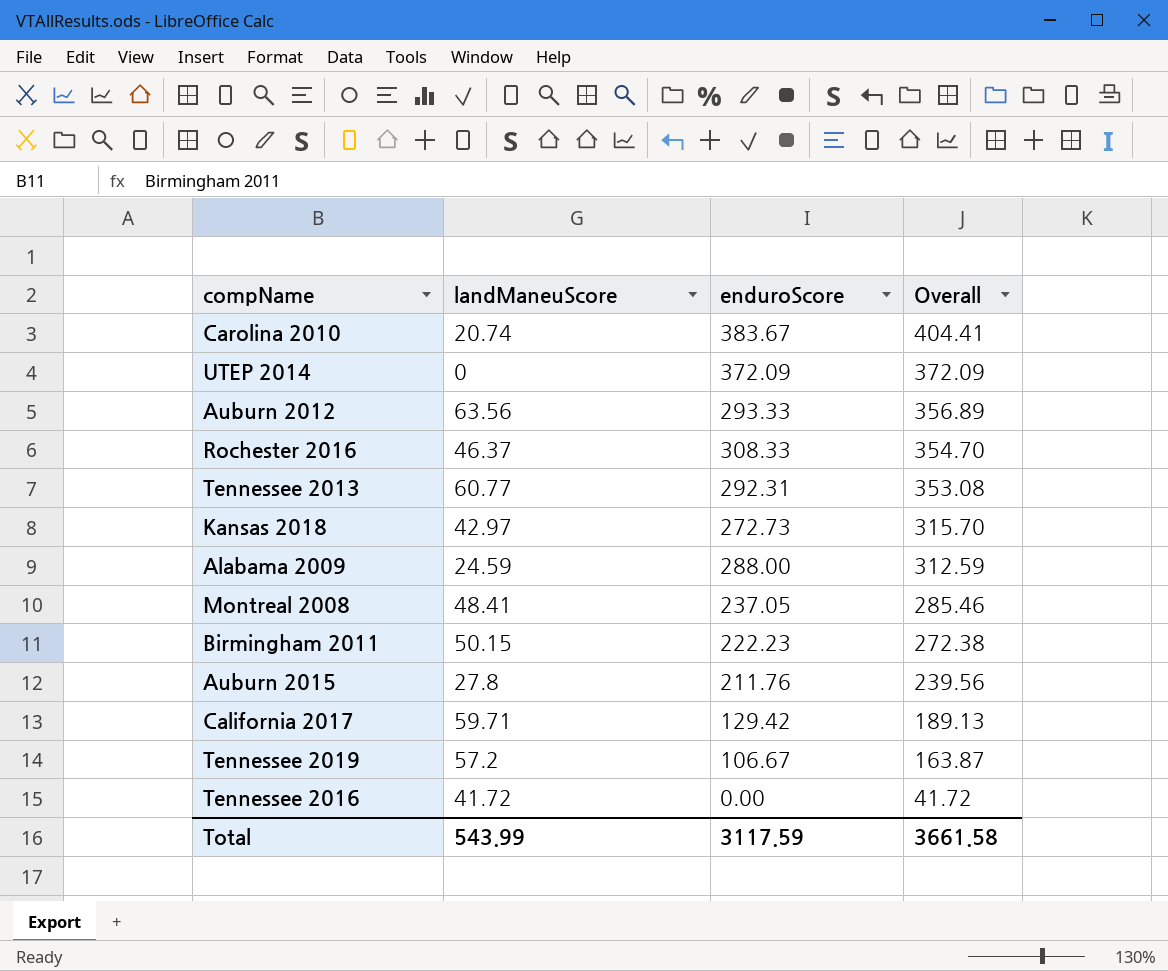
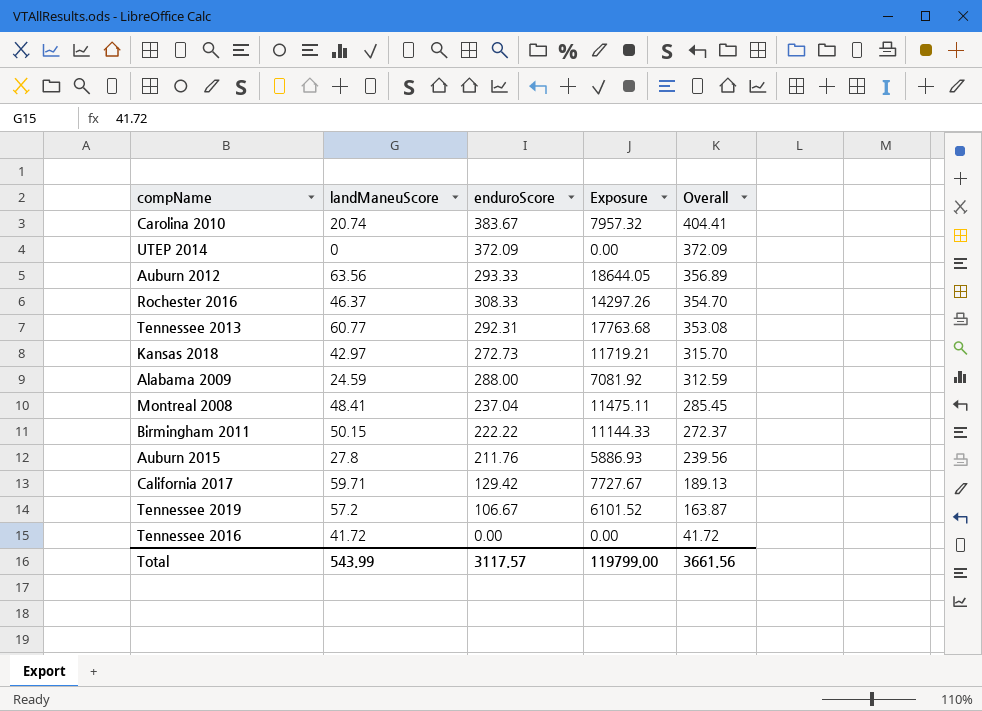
column Exposure | formula: none -> [landManeuScore] * [enduroScore]
Montreal 2008 | enduroScore: 237.05 -> 237.04
Montreal 2008 | Overall: 285.46 -> 285.45
Birmingham 2011 | enduroScore: 222.23 -> 222.22
Birmingham 2011 | Overall: 272.38 -> 272.37
Total | enduroScore: 3117.59 -> 3117.57
Total | Overall: 3661.58 -> 3661.56

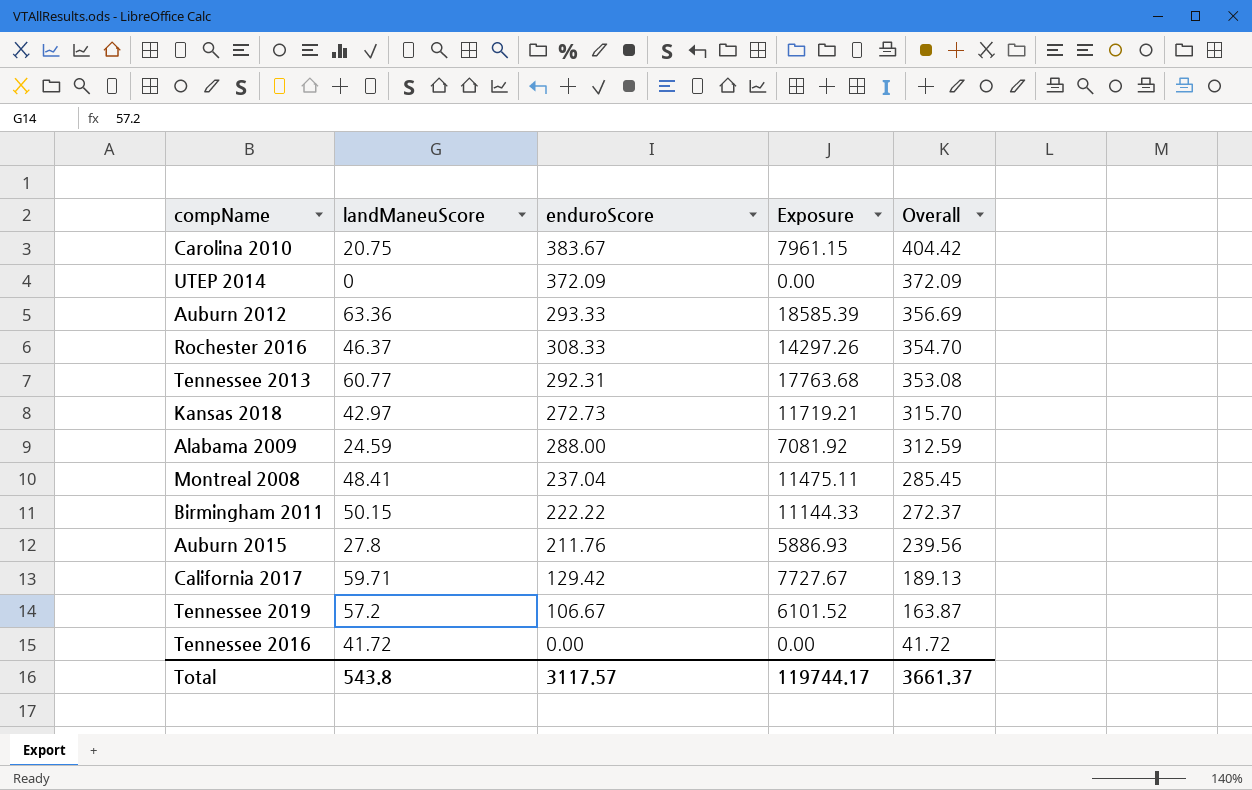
Carolina 2010 | landManeuScore: 20.74 -> 20.75
Carolina 2010 | Exposure: 7957.32 -> 7961.15
Carolina 2010 | Overall: 404.41 -> 404.42
Auburn 2012 | landManeuScore: 63.56 -> 63.36
Auburn 2012 | Exposure: 18644.05 -> 18585.39
Auburn 2012 | Overall: 356.89 -> 356.69
Total | landManeuScore: 543.99 -> 543.8
Total | Exposure: 119799.00 -> 119744.17
Total | Overall: 3661.56 -> 3661.37

